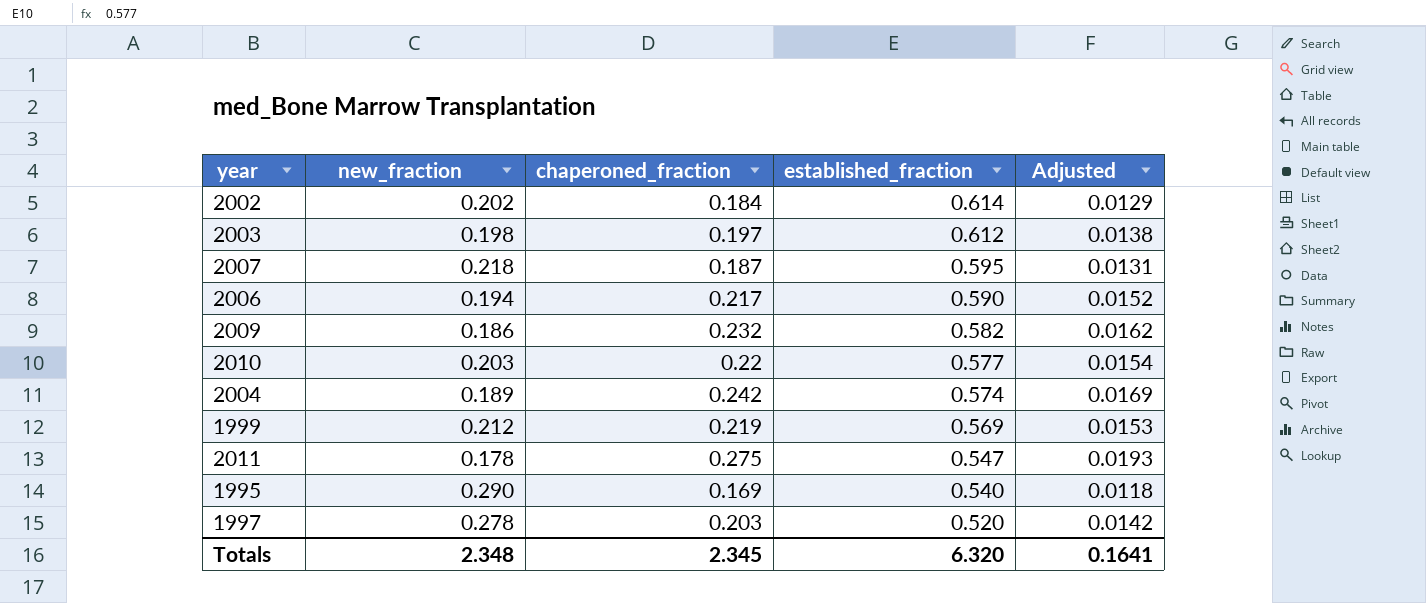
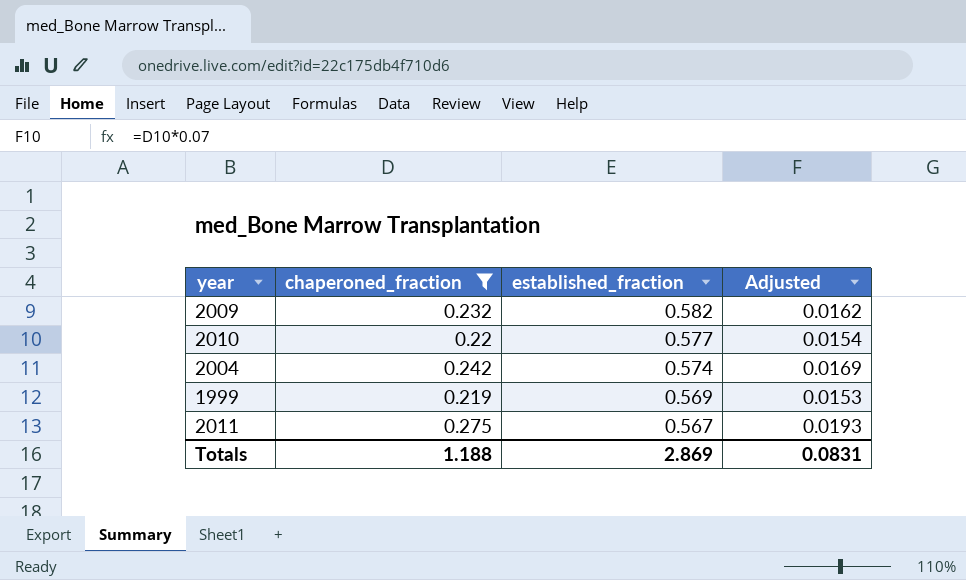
filter: none -> chaperoned_fraction >= 0.219
column new_fraction | position: 2 -> none
2011 | established_fraction: 0.547 -> 0.567
Totals | chaperoned_fraction: 2.345 -> 1.188
Totals | established_fraction: 6.320 -> 2.869
Totals | Adjusted: 0.1641 -> 0.0831

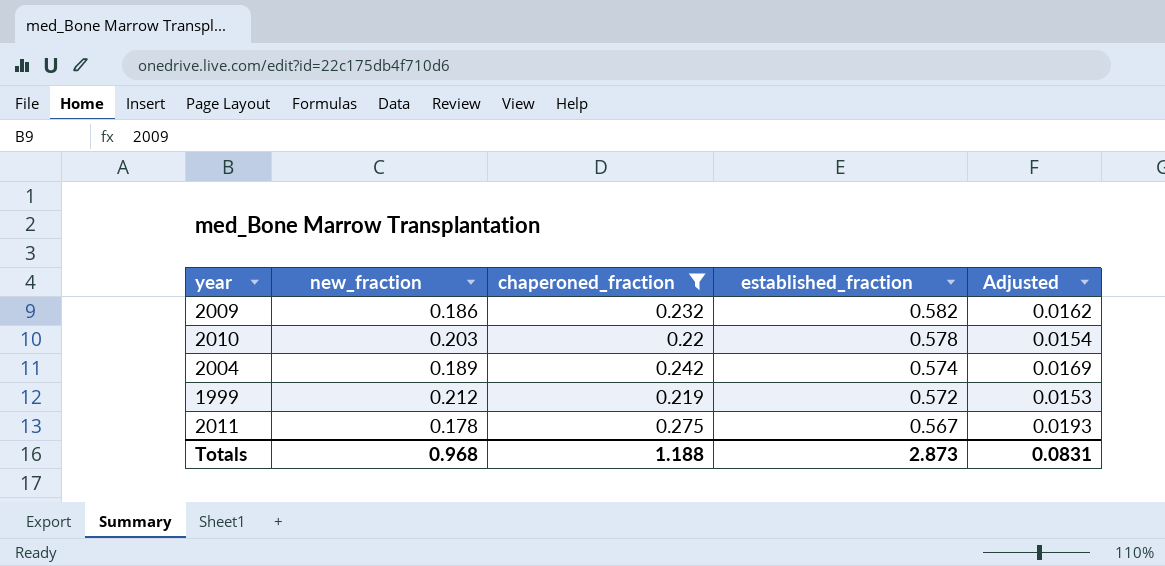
column new_fraction | position: none -> 2
2010 | established_fraction: 0.577 -> 0.578
1999 | established_fraction: 0.569 -> 0.572
Totals | established_fraction: 2.869 -> 2.873

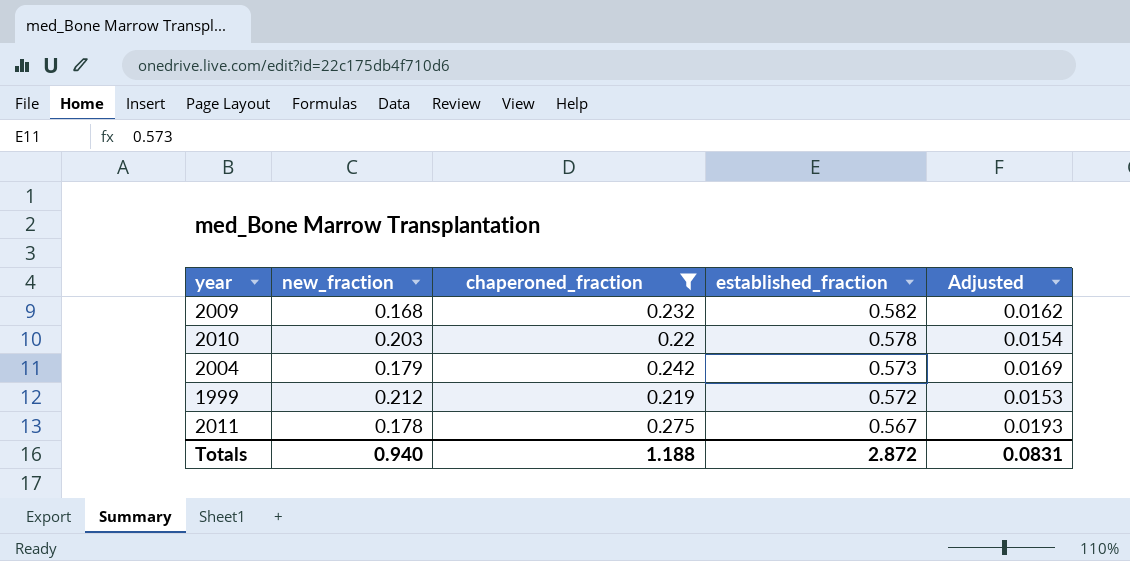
2009 | new_fraction: 0.186 -> 0.168
2004 | new_fraction: 0.189 -> 0.179
2004 | established_fraction: 0.574 -> 0.573
Totals | new_fraction: 0.968 -> 0.940
Totals | established_fraction: 2.873 -> 2.872

